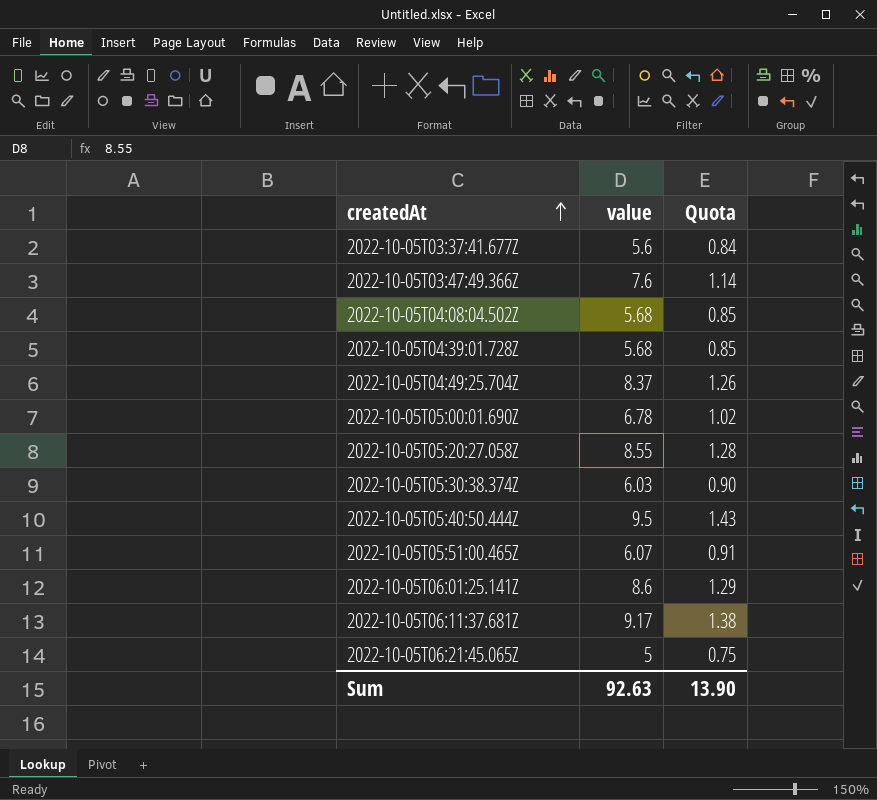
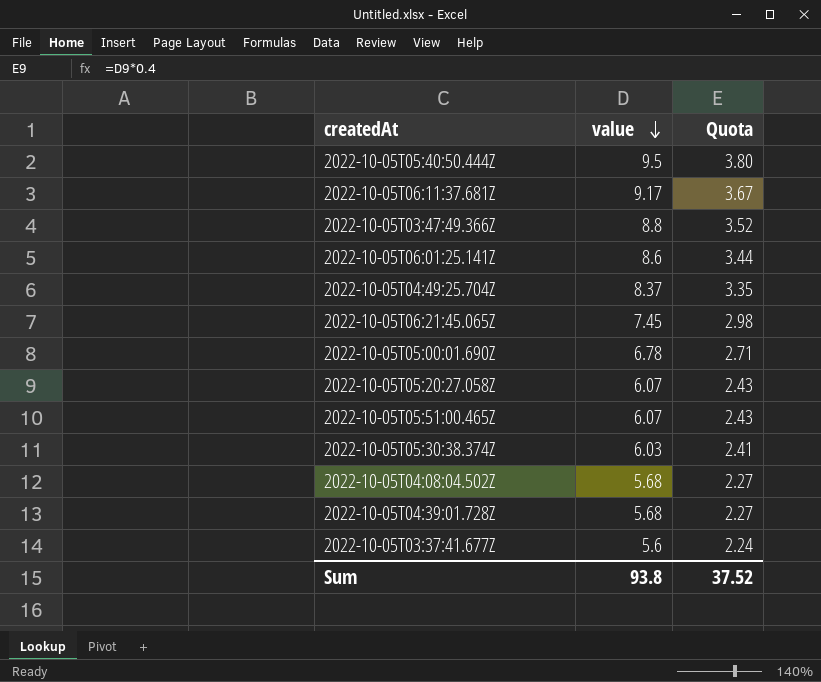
row order: createdAt ascending -> value descending
column Quota | formula: [value] * 0.15 -> [value] * 0.4
2022-10-05T03:47:49.366Z | value: 7.6 -> 8.8
2022-10-05T06:21:45.065Z | value: 5 -> 7.45
2022-10-05T05:20:27.058Z | value: 8.55 -> 6.07
Sum | value: 92.63 -> 93.8
Sum | Quota: 13.90 -> 37.52

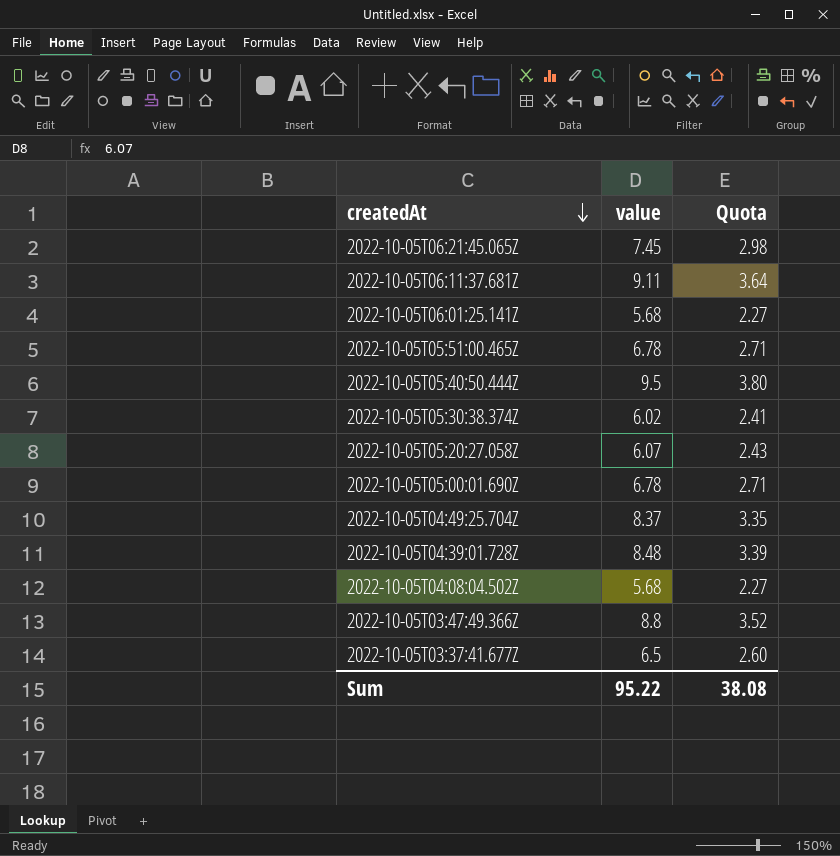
row order: value descending -> createdAt descending
2022-10-05T06:11:37.681Z | value: 9.17 -> 9.11
2022-10-05T06:11:37.681Z | Quota: 3.67 -> 3.64
2022-10-05T06:01:25.141Z | value: 8.6 -> 5.68
2022-10-05T06:01:25.141Z | Quota: 3.44 -> 2.27
2022-10-05T05:51:00.465Z | value: 6.07 -> 6.78
2022-10-05T05:51:00.465Z | Quota: 2.43 -> 2.71
2022-10-05T05:30:38.374Z | value: 6.03 -> 6.02
2022-10-05T04:39:01.728Z | value: 5.68 -> 8.48
2022-10-05T04:39:01.728Z | Quota: 2.27 -> 3.39
2022-10-05T03:37:41.677Z | value: 5.6 -> 6.5
2022-10-05T03:37:41.677Z | Quota: 2.24 -> 2.60
Sum | value: 93.8 -> 95.22
Sum | Quota: 37.52 -> 38.08

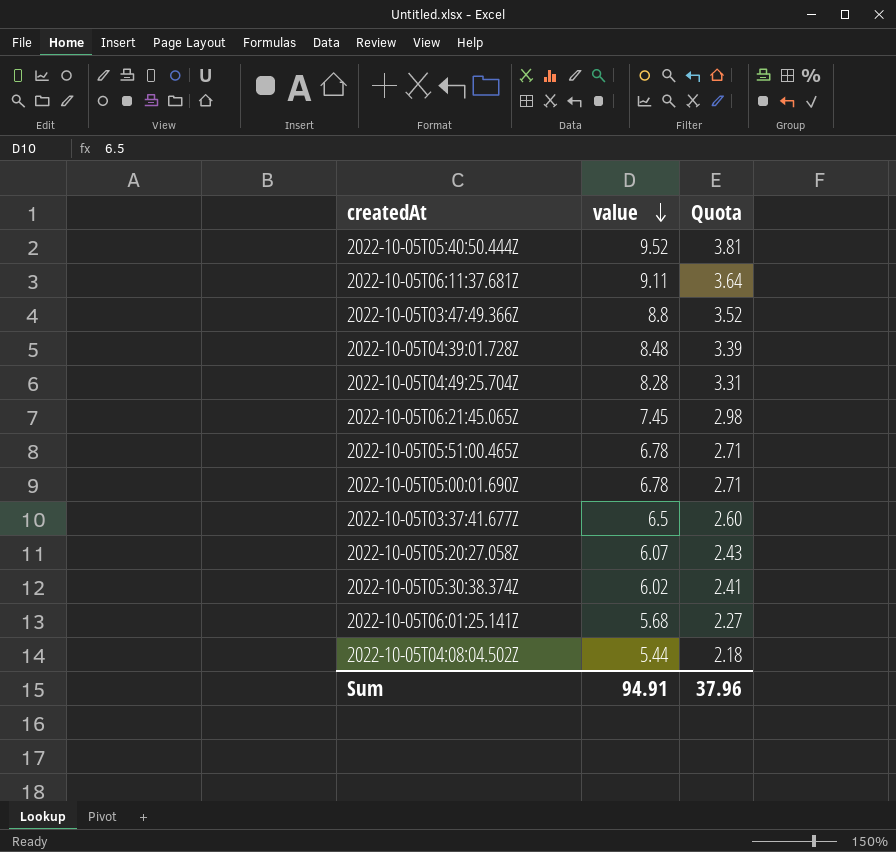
row order: createdAt descending -> value descending
2022-10-05T05:40:50.444Z | value: 9.5 -> 9.52
2022-10-05T05:40:50.444Z | Quota: 3.80 -> 3.81
2022-10-05T04:49:25.704Z | value: 8.37 -> 8.28
2022-10-05T04:49:25.704Z | Quota: 3.35 -> 3.31
2022-10-05T04:08:04.502Z | value: 5.68 -> 5.44
2022-10-05T04:08:04.502Z | Quota: 2.27 -> 2.18
Sum | value: 95.22 -> 94.91
Sum | Quota: 38.08 -> 37.96

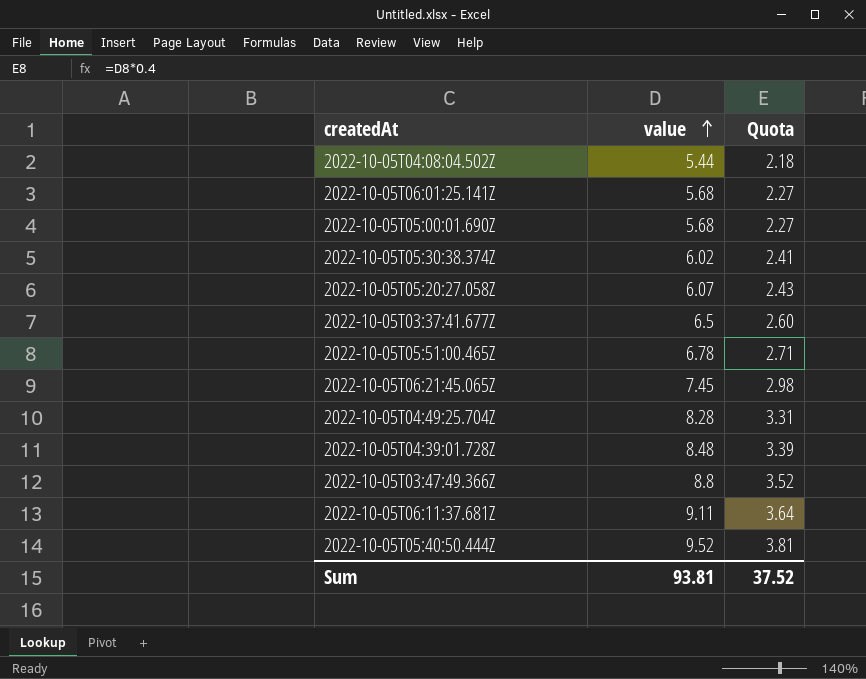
row order: value descending -> value ascending
2022-10-05T05:00:01.690Z | value: 6.78 -> 5.68
2022-10-05T05:00:01.690Z | Quota: 2.71 -> 2.27
Sum | value: 94.91 -> 93.81
Sum | Quota: 37.96 -> 37.52

